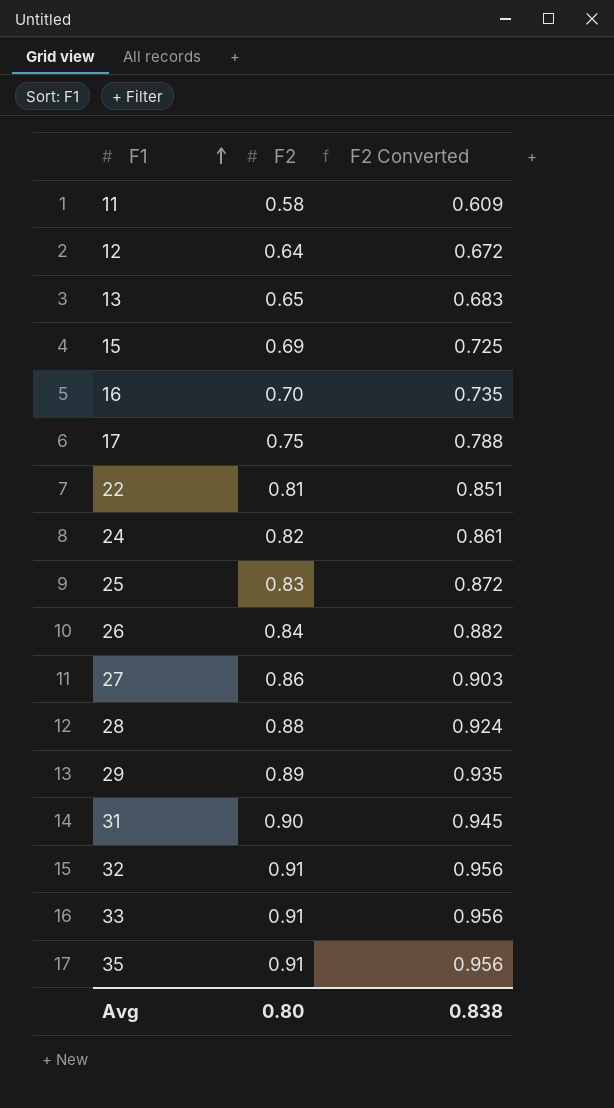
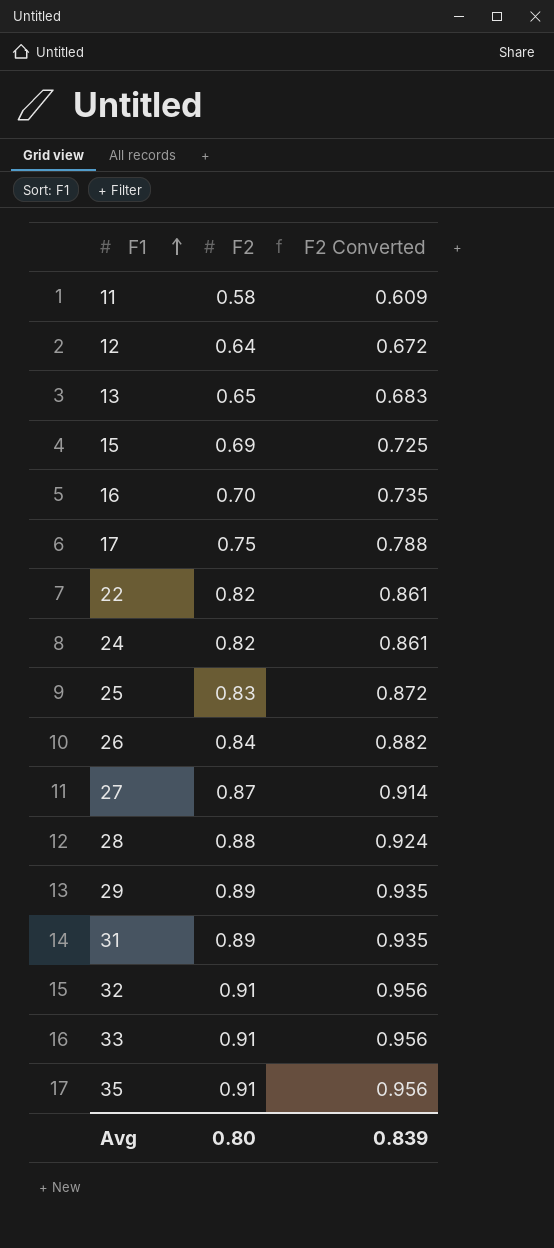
22 | F2: 0.81 -> 0.82
22 | F2 Converted: 0.851 -> 0.861
27 | F2: 0.86 -> 0.87
27 | F2 Converted: 0.903 -> 0.914
31 | F2: 0.90 -> 0.89
31 | F2 Converted: 0.945 -> 0.935
Avg | F2 Converted: 0.838 -> 0.839

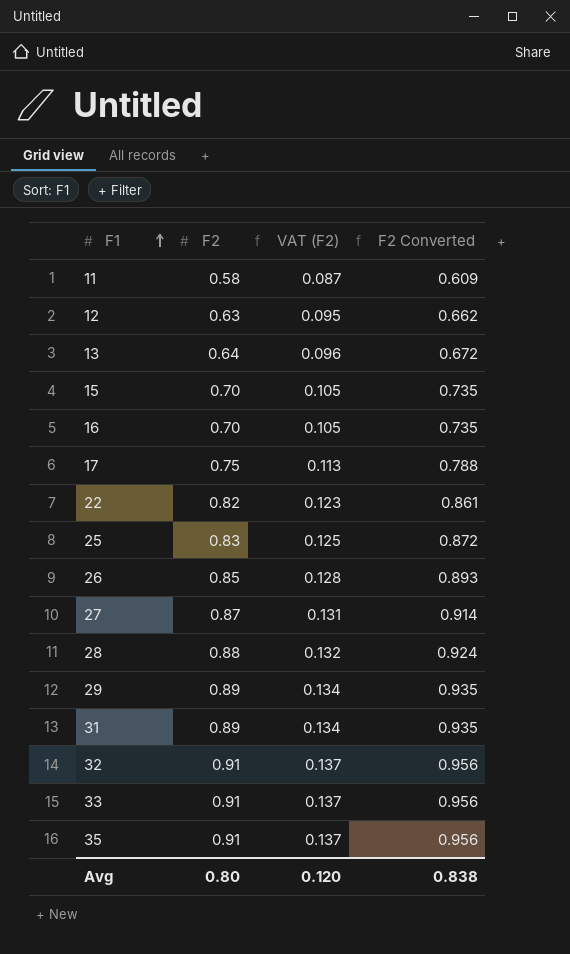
column VAT (F2) | formula: none -> [F2] * 0.15
row 24: 0.82 | 0.861 -> none
12 | F2: 0.64 -> 0.63
12 | F2 Converted: 0.672 -> 0.662
13 | F2: 0.65 -> 0.64
13 | F2 Converted: 0.683 -> 0.672
15 | F2: 0.69 -> 0.70
15 | F2 Converted: 0.725 -> 0.735
26 | F2: 0.84 -> 0.85
26 | F2 Converted: 0.882 -> 0.893
Avg | F2 Converted: 0.839 -> 0.838

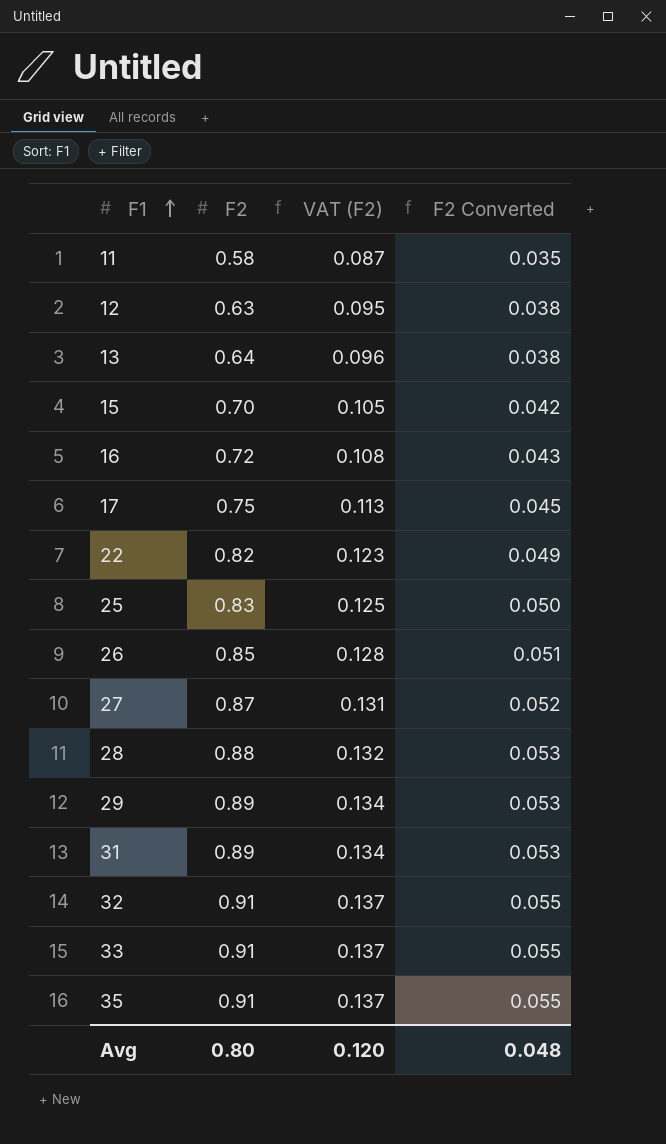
column F2 Converted | formula: [F2] * 1.05 -> [F2] * 0.06
16 | F2: 0.70 -> 0.72
16 | VAT (F2): 0.105 -> 0.108
Avg | F2 Converted: 0.838 -> 0.048

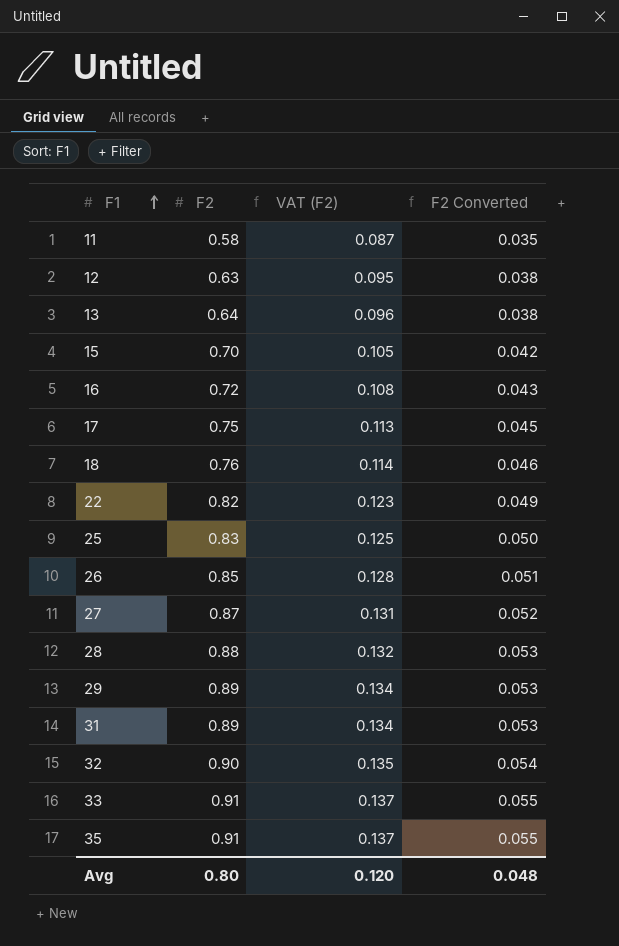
row 18: none -> 0.76 | 0.114 | 0.046
32 | F2: 0.91 -> 0.90
32 | VAT (F2): 0.137 -> 0.135
32 | F2 Converted: 0.055 -> 0.054

